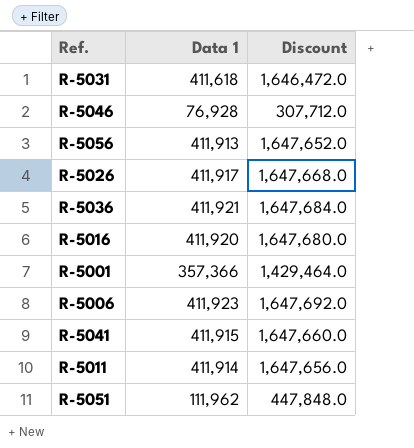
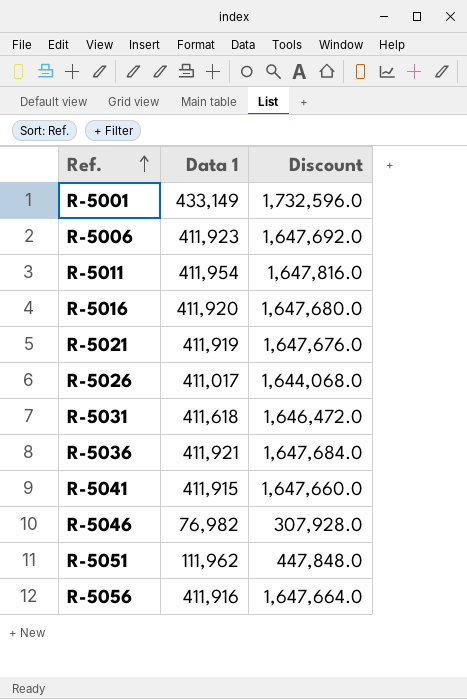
row order: none -> Ref. ascending
R-5001 | Data 1: 357,366 -> 433,149
R-5001 | Discount: 1,429,464.0 -> 1,732,596.0
R-5011 | Data 1: 411,914 -> 411,954
R-5011 | Discount: 1,647,656.0 -> 1,647,816.0
row R-5021: none -> 411,919 | 1,647,676.0
R-5026 | Data 1: 411,917 -> 411,017
R-5026 | Discount: 1,647,668.0 -> 1,644,068.0
R-5046 | Data 1: 76,928 -> 76,982
R-5046 | Discount: 307,712.0 -> 307,928.0
R-5056 | Data 1: 411,913 -> 411,916
R-5056 | Discount: 1,647,652.0 -> 1,647,664.0

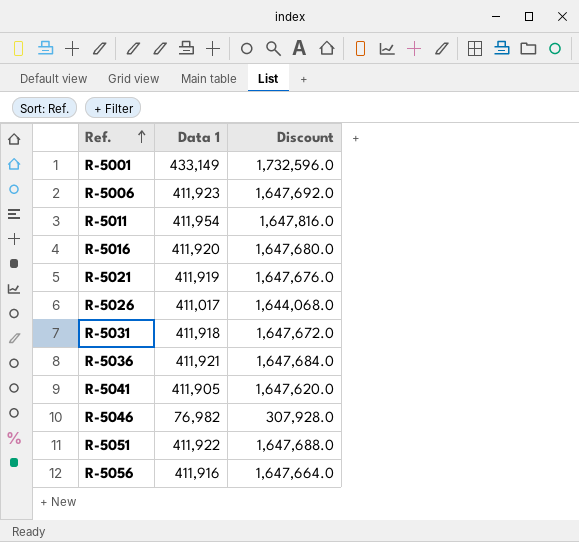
R-5031 | Data 1: 411,618 -> 411,918
R-5031 | Discount: 1,646,472.0 -> 1,647,672.0
R-5041 | Data 1: 411,915 -> 411,905
R-5041 | Discount: 1,647,660.0 -> 1,647,620.0
R-5051 | Data 1: 111,962 -> 411,922
R-5051 | Discount: 447,848.0 -> 1,647,688.0

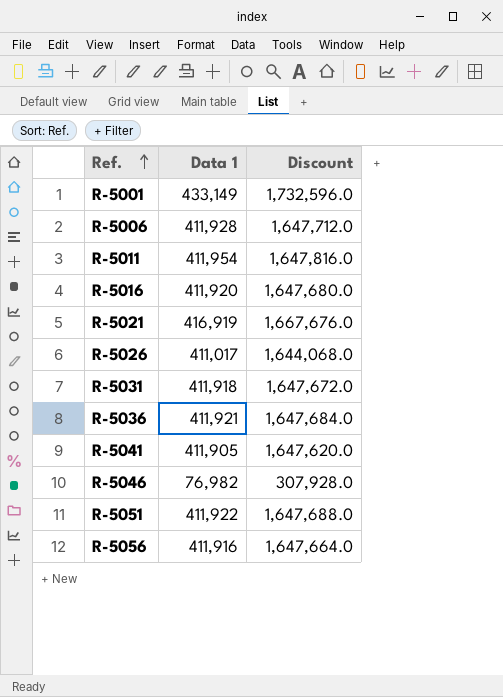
R-5006 | Data 1: 411,923 -> 411,928
R-5006 | Discount: 1,647,692.0 -> 1,647,712.0
R-5021 | Data 1: 411,919 -> 416,919
R-5021 | Discount: 1,647,676.0 -> 1,667,676.0

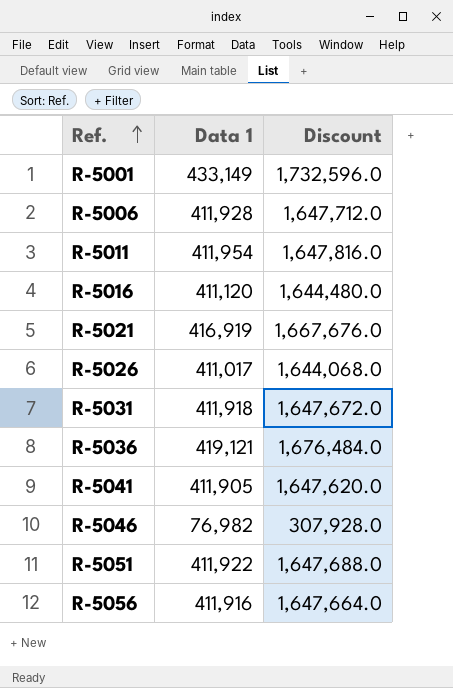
R-5016 | Data 1: 411,920 -> 411,120
R-5016 | Discount: 1,647,680.0 -> 1,644,480.0
R-5036 | Data 1: 411,921 -> 419,121
R-5036 | Discount: 1,647,684.0 -> 1,676,484.0

